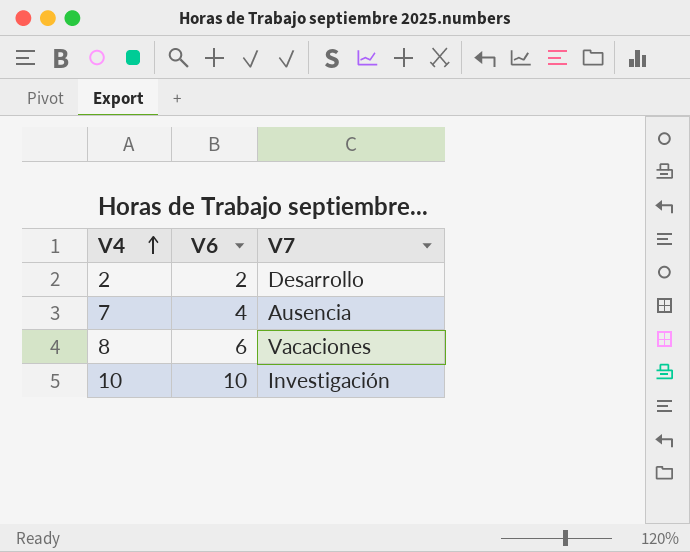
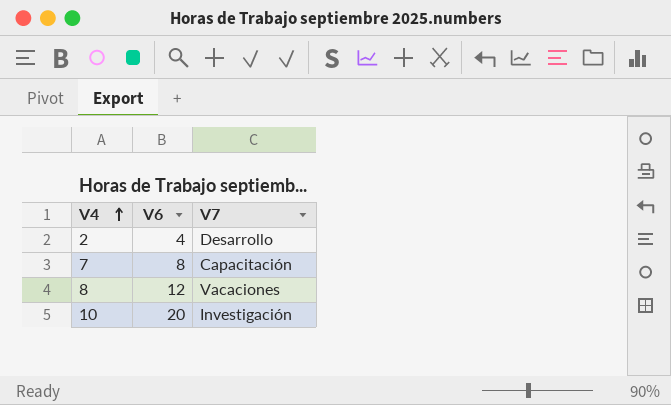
2 | V6: 2 -> 4
7 | V6: 4 -> 8
7 | V7: Ausencia -> Capacitación
8 | V6: 6 -> 12
10 | V6: 10 -> 20

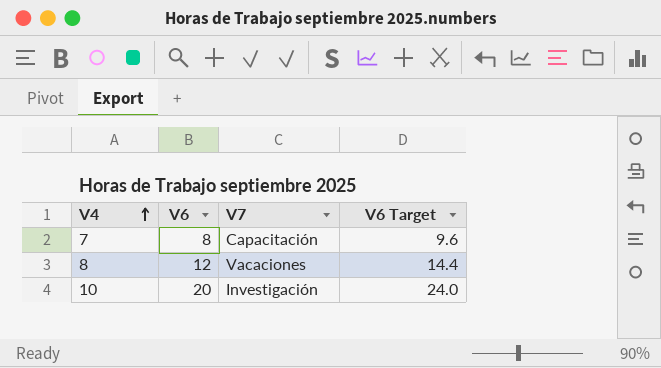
column V6 Target | formula: none -> [V6] * 1.2
row 2: 4 | Desarrollo -> none

